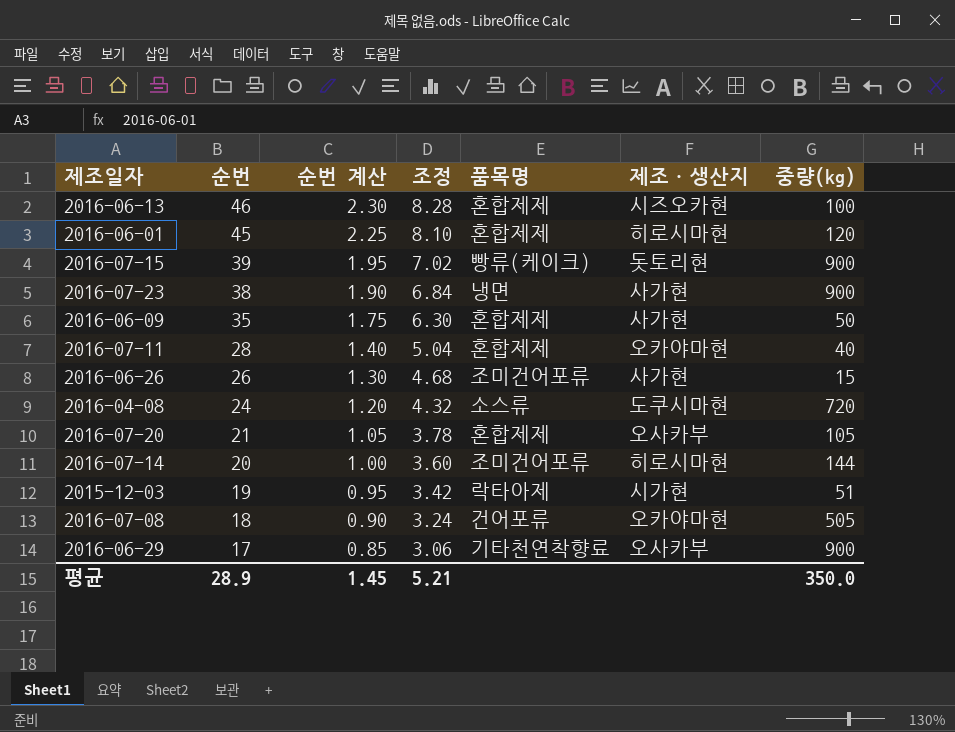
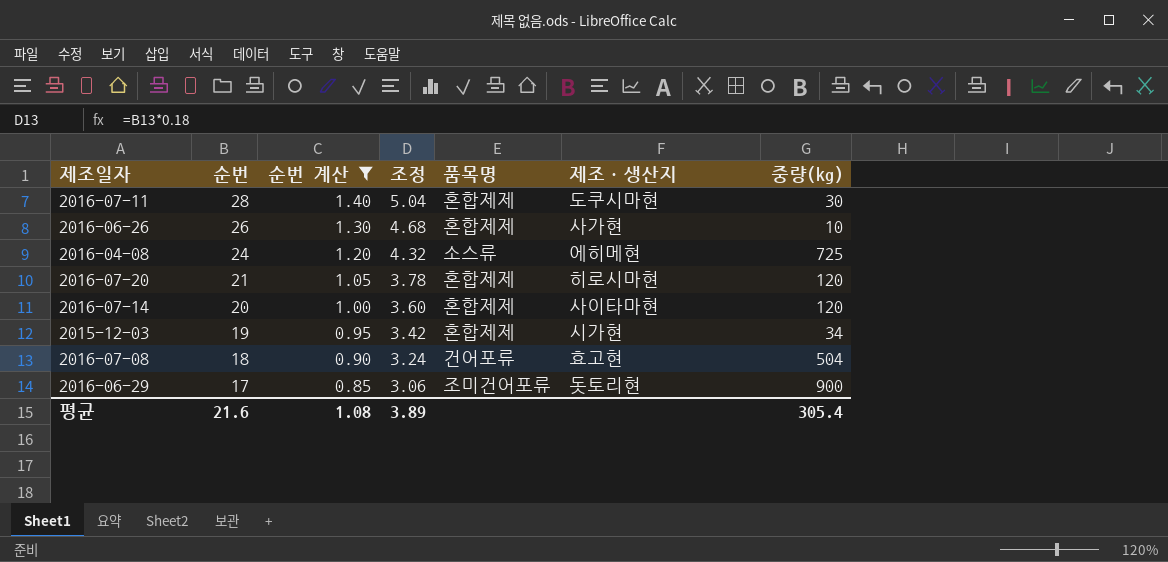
filter: none -> 순번 계산 <= 1.40
2016-07-11 | 제조·생산지: 오카야마현 -> 도쿠시마현
2016-07-11 | 중량(kg): 40 -> 30
2016-06-26 | 품목명: 조미건어포류 -> 혼합제제
2016-06-26 | 중량(kg): 15 -> 10
2016-04-08 | 제조·생산지: 도쿠시마현 -> 에히메현
2016-04-08 | 중량(kg): 720 -> 725
2016-07-20 | 제조·생산지: 오사카부 -> 히로시마현
2016-07-20 | 중량(kg): 105 -> 120
2016-07-14 | 품목명: 조미건어포류 -> 혼합제제
2016-07-14 | 제조·생산지: 히로시마현 -> 사이타마현
2016-07-14 | 중량(kg): 144 -> 120
2015-12-03 | 품목명: 락타아제 -> 혼합제제
2015-12-03 | 중량(kg): 51 -> 34
2016-07-08 | 제조·생산지: 오카야마현 -> 효고현
2016-07-08 | 중량(kg): 505 -> 504
2016-06-29 | 품목명: 기타천연착향료 -> 조미건어포류
2016-06-29 | 제조·생산지: 오사카부 -> 돗토리현
평균 | 순번: 28.9 -> 21.6
평균 | 순번 계산: 1.45 -> 1.08
평균 | 조정: 5.21 -> 3.89
평균 | 중량(kg): 350.0 -> 305.4

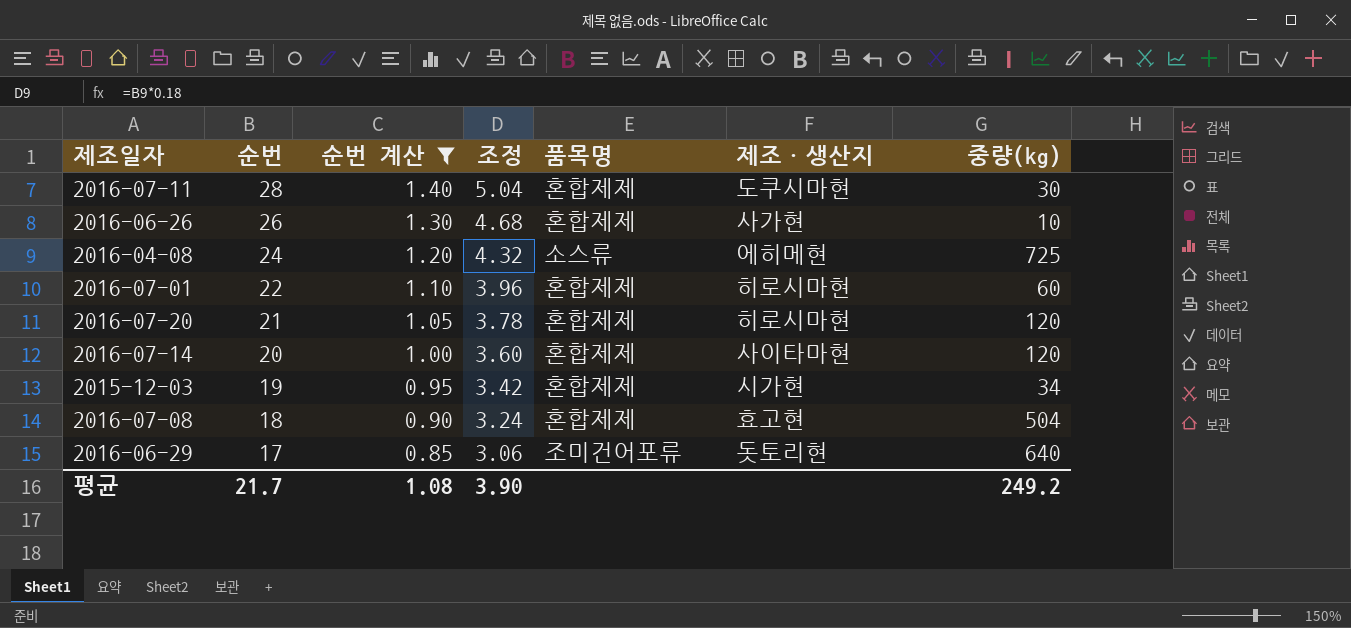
row 2016-07-01: none -> 22 | 1.10 | 3.96 | 혼합제제 | 히로시마현 | 60
2016-07-08 | 품목명: 건어포류 -> 혼합제제
2016-06-29 | 중량(kg): 900 -> 640
평균 | 순번: 21.6 -> 21.7
평균 | 조정: 3.89 -> 3.90
평균 | 중량(kg): 305.4 -> 249.2

